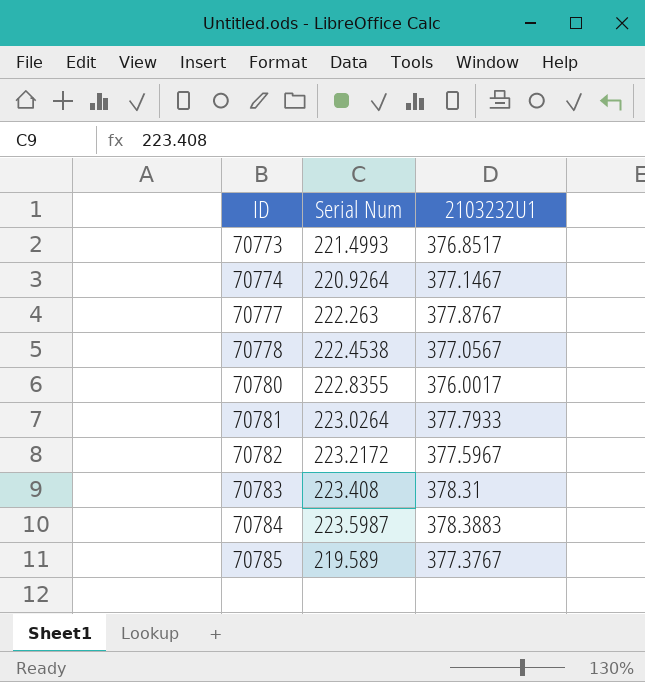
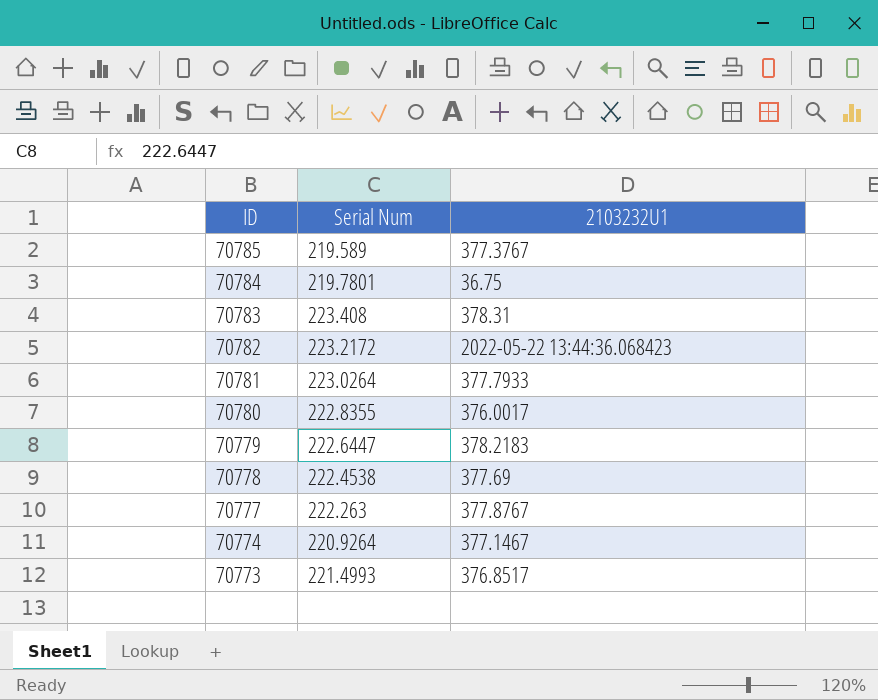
row order: ID ascending -> ID descending
70784 | Serial Num: 223.5987 -> 219.7801
70784 | 2103232U1: 378.3883 -> 36.75
70782 | 2103232U1: 377.5967 -> 2022-05-22 13:44:36.068423
row 70779: none -> 222.6447 | 378.2183
70778 | 2103232U1: 377.0567 -> 377.69

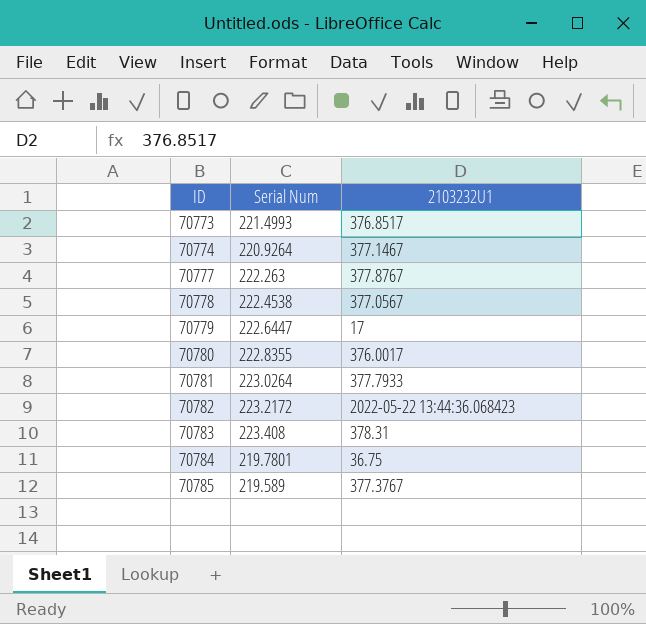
row order: ID descending -> ID ascending
70778 | 2103232U1: 377.69 -> 377.0567
70779 | 2103232U1: 378.2183 -> 17

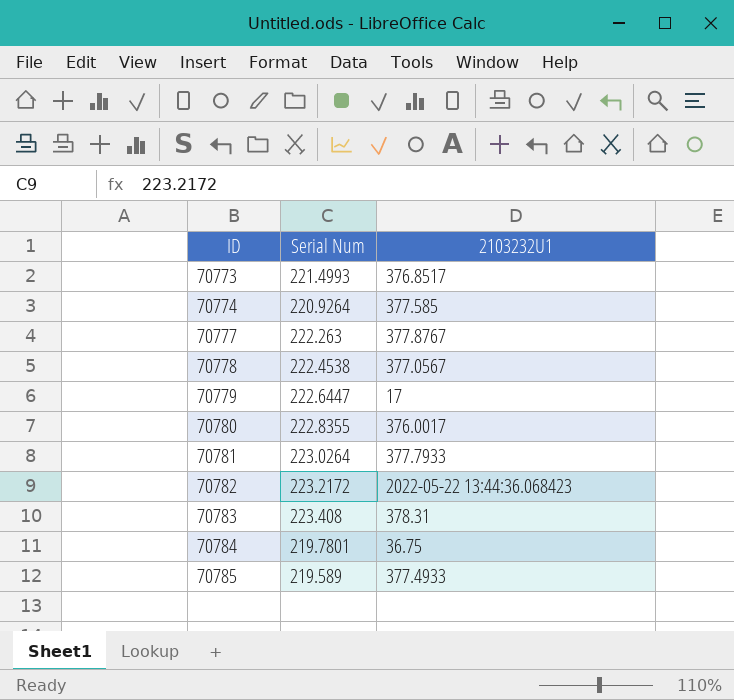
70774 | 2103232U1: 377.1467 -> 377.585
70785 | 2103232U1: 377.3767 -> 377.4933

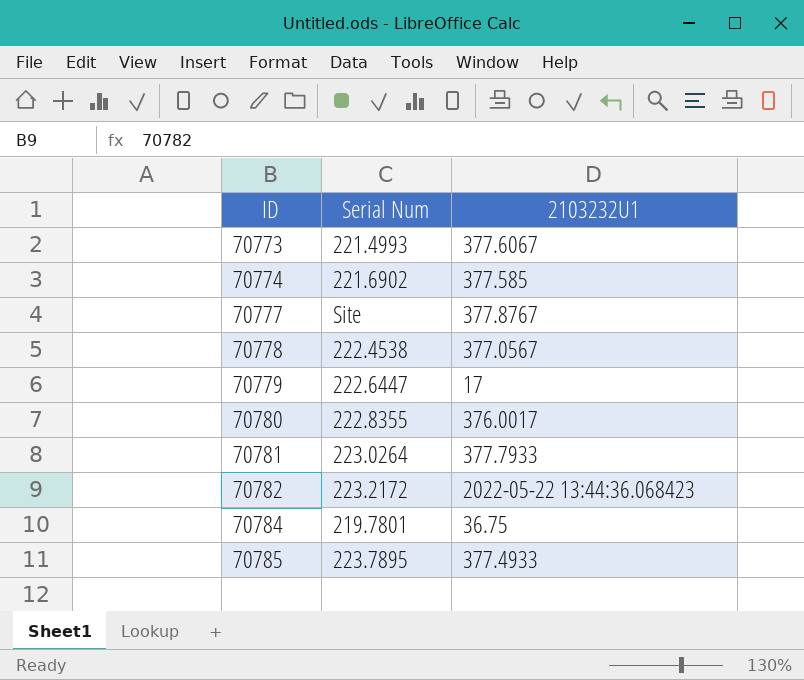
row 70783: 223.408 | 378.31 -> none
70773 | 2103232U1: 376.8517 -> 377.6067
70774 | Serial Num: 220.9264 -> 221.6902
70777 | Serial Num: 222.263 -> Site
70785 | Serial Num: 219.589 -> 223.7895

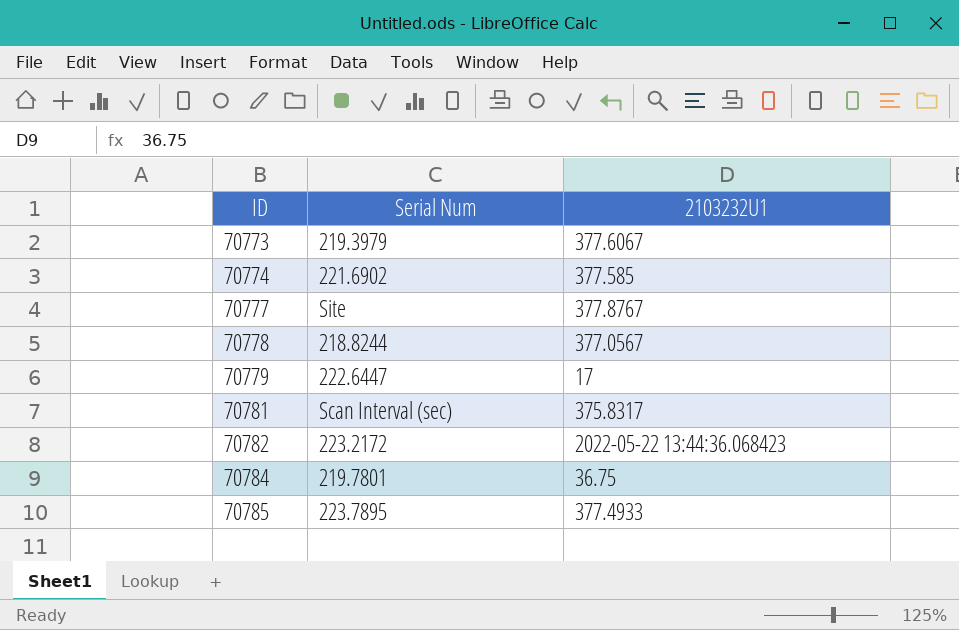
row 70780: 222.8355 | 376.0017 -> none
70773 | Serial Num: 221.4993 -> 219.3979
70778 | Serial Num: 222.4538 -> 218.8244
70781 | Serial Num: 223.0264 -> Scan Interval (sec)
70781 | 2103232U1: 377.7933 -> 375.8317

